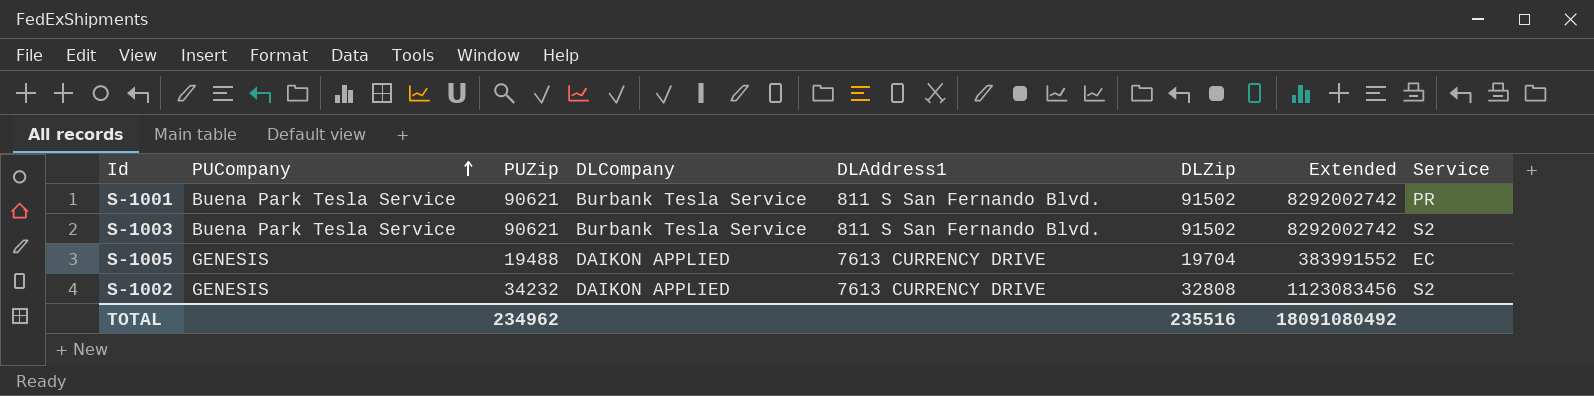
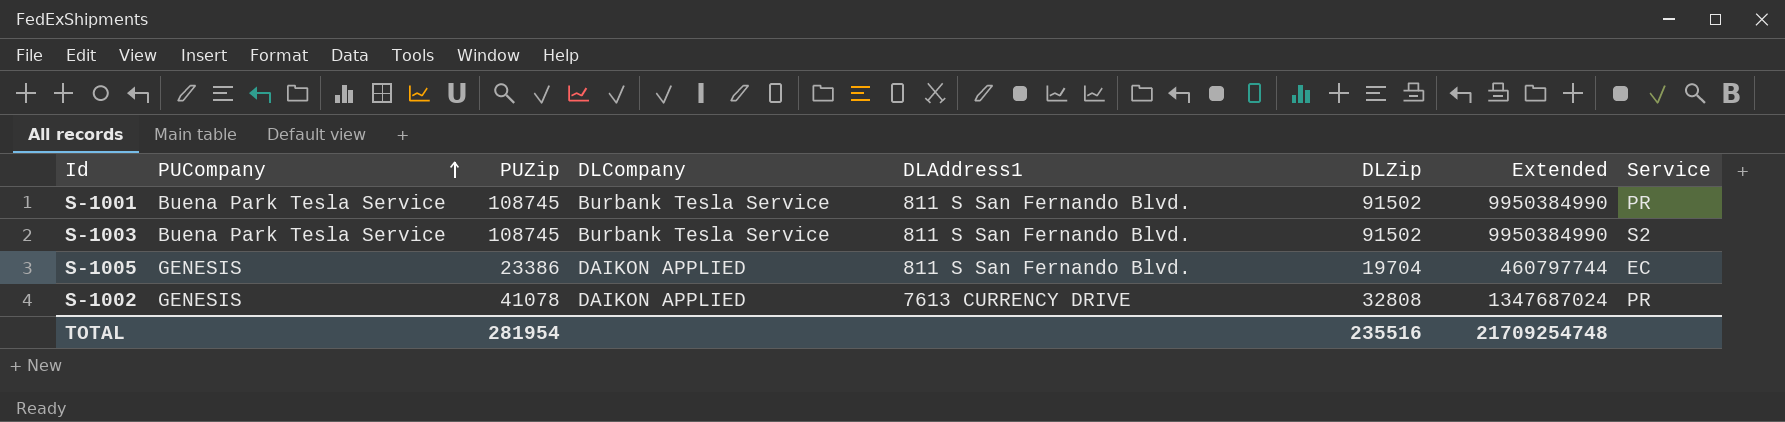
S-1001 | PUZip: 90621 -> 108745
S-1001 | Extended: 8292002742 -> 9950384990
S-1003 | PUZip: 90621 -> 108745
S-1003 | Extended: 8292002742 -> 9950384990
S-1005 | PUZip: 19488 -> 23386
S-1005 | DLAddress1: 7613 CURRENCY DRIVE -> 811 S San Fernando Blvd.
S-1005 | Extended: 383991552 -> 460797744
S-1002 | PUZip: 34232 -> 41078
S-1002 | Extended: 1123083456 -> 1347687024
S-1002 | Service: S2 -> PR
TOTAL | PUZip: 234962 -> 281954
TOTAL | Extended: 18091080492 -> 21709254748

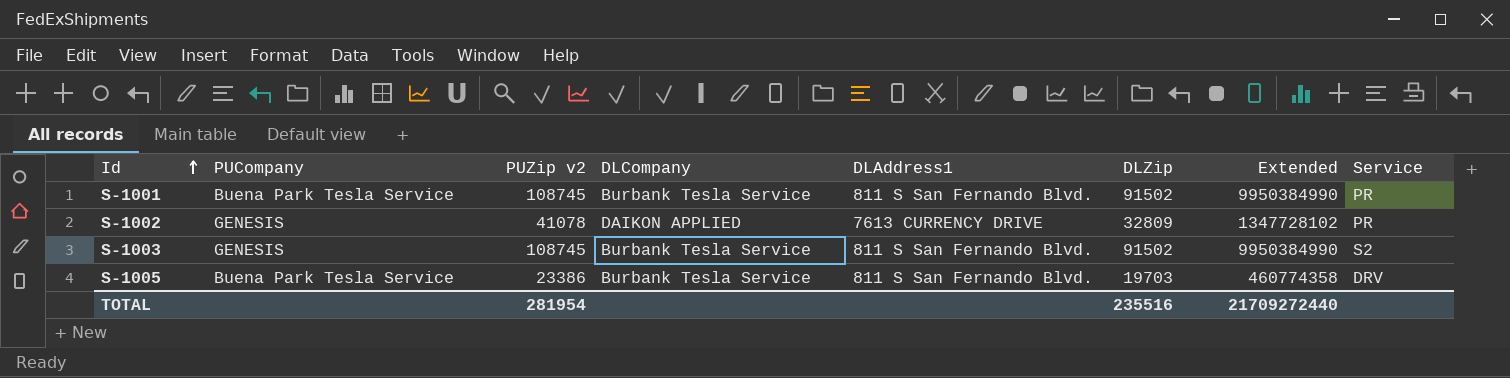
row order: PUCompany ascending -> Id ascending
column name: PUZip -> PUZip v2
S-1002 | DLZip: 32808 -> 32809
S-1002 | Extended: 1347687024 -> 1347728102
S-1003 | PUCompany: Buena Park Tesla Service -> GENESIS
S-1005 | PUCompany: GENESIS -> Buena Park Tesla Service
S-1005 | DLCompany: DAIKON APPLIED -> Burbank Tesla Service
S-1005 | DLZip: 19704 -> 19703
S-1005 | Extended: 460797744 -> 460774358
S-1005 | Service: EC -> DRV
TOTAL | Extended: 21709254748 -> 21709272440

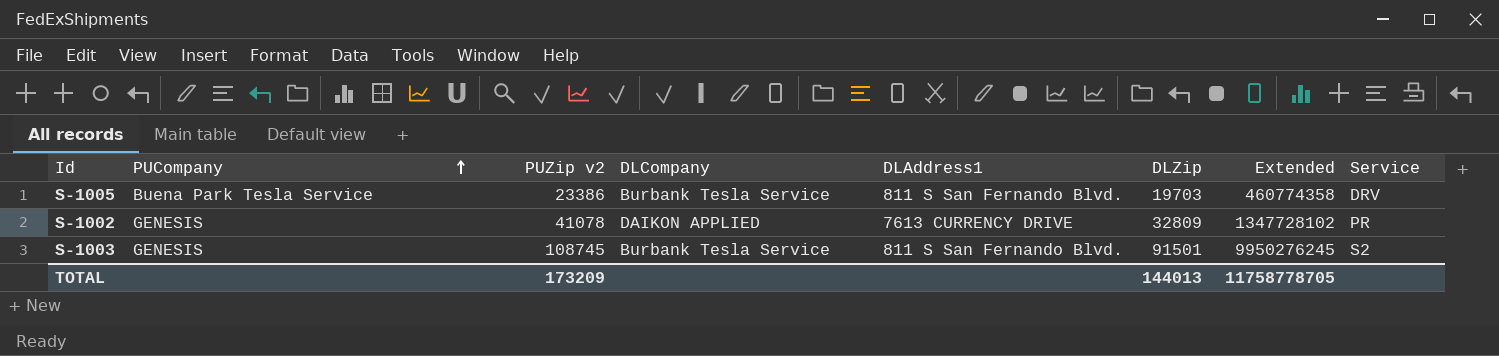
row order: Id ascending -> PUCompany ascending
row S-1001: Buena Park Tesla Service | 108745 | Burbank Tesla Service | 811 S San Fernando Blvd. | 91502 | 9950384990 | PR -> none
S-1003 | DLZip: 91502 -> 91501
S-1003 | Extended: 9950384990 -> 9950276245
TOTAL | PUZip v2: 281954 -> 173209
TOTAL | DLZip: 235516 -> 144013
TOTAL | Extended: 21709272440 -> 11758778705

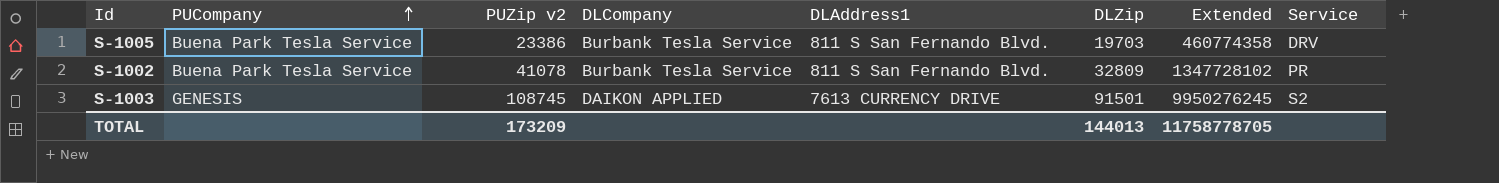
S-1002 | PUCompany: GENESIS -> Buena Park Tesla Service
S-1002 | DLCompany: DAIKON APPLIED -> Burbank Tesla Service
S-1002 | DLAddress1: 7613 CURRENCY DRIVE -> 811 S San Fernando Blvd.
S-1003 | DLCompany: Burbank Tesla Service -> DAIKON APPLIED
S-1003 | DLAddress1: 811 S San Fernando Blvd. -> 7613 CURRENCY DRIVE

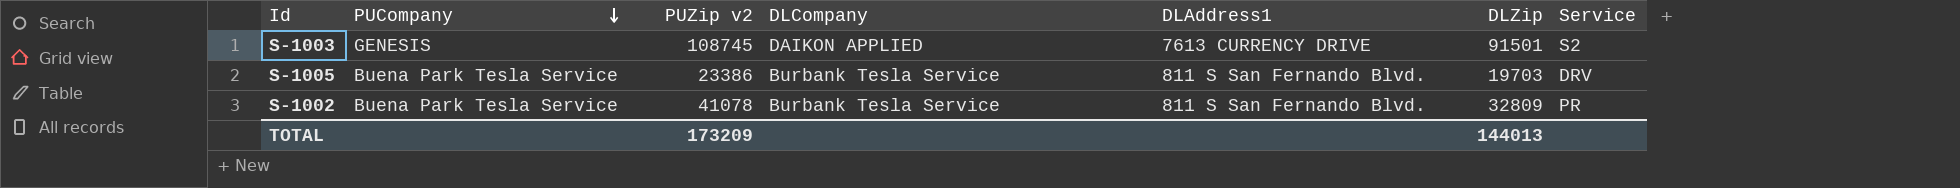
row order: PUCompany ascending -> PUCompany descending
column Extended | formula: [PUZip v2] * [DLZip] -> none

